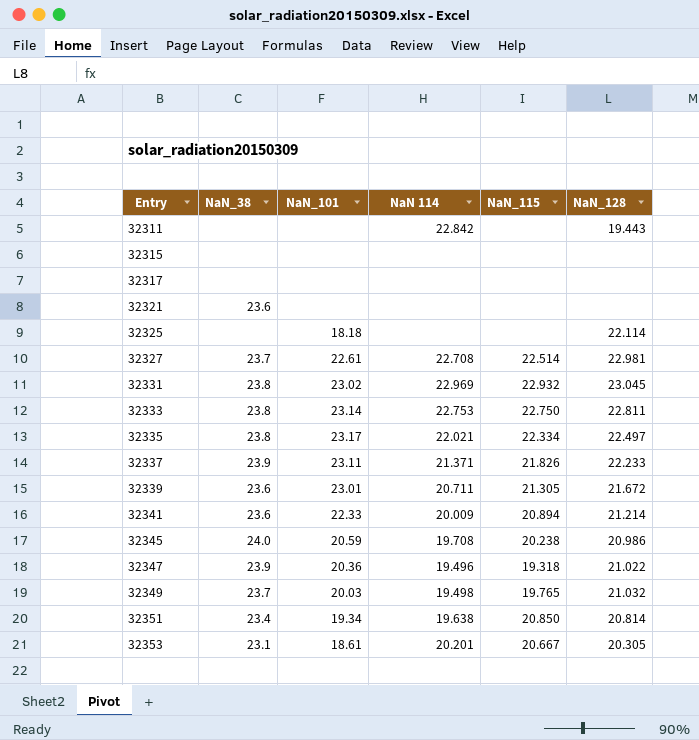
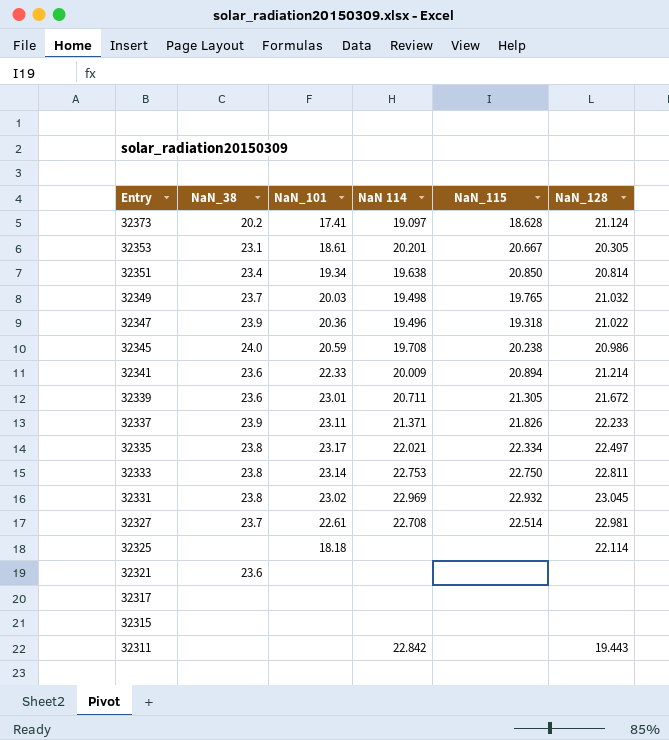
row order: Entry ascending -> Entry descending
row 32373: none -> 20.2 | 17.41 | 19.097 | 18.628 | 21.124

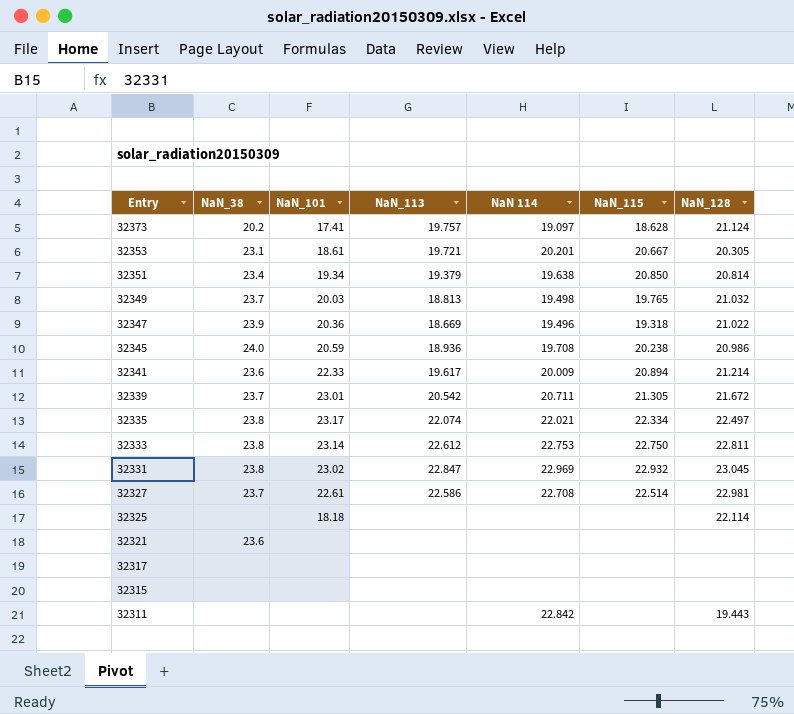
column NaN_113 | position: none -> 4
row 32337: 23.9 | 23.11 | 21.371 | 21.826 | 22.233 -> none
32339 | NaN_38: 23.6 -> 23.7

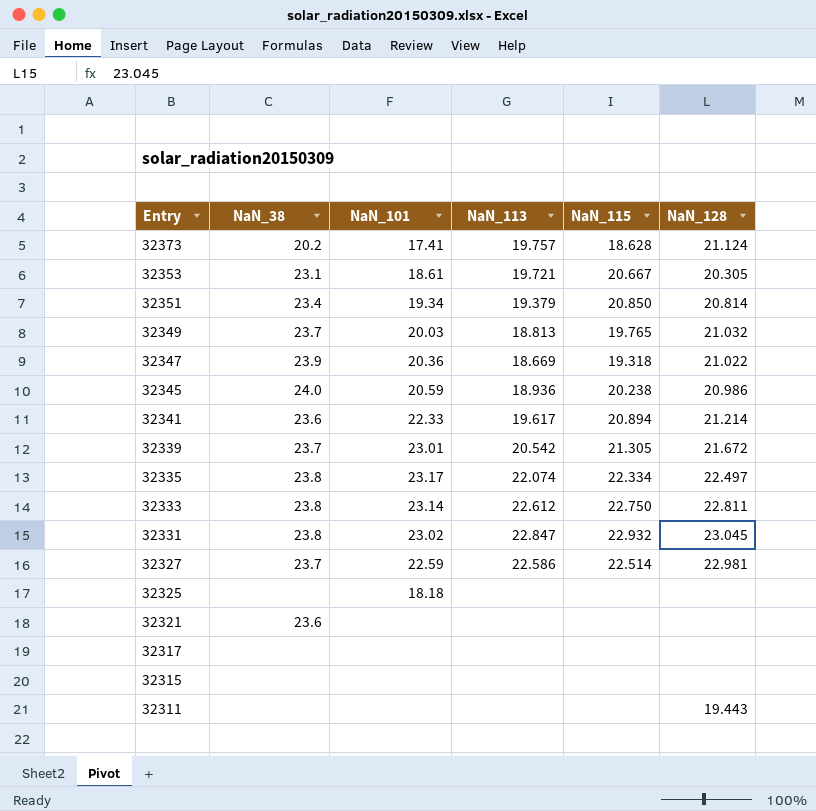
column NaN 114 | position: 5 -> none
32327 | NaN_101: 22.61 -> 22.59
32325 | NaN_128: 22.114 -> none

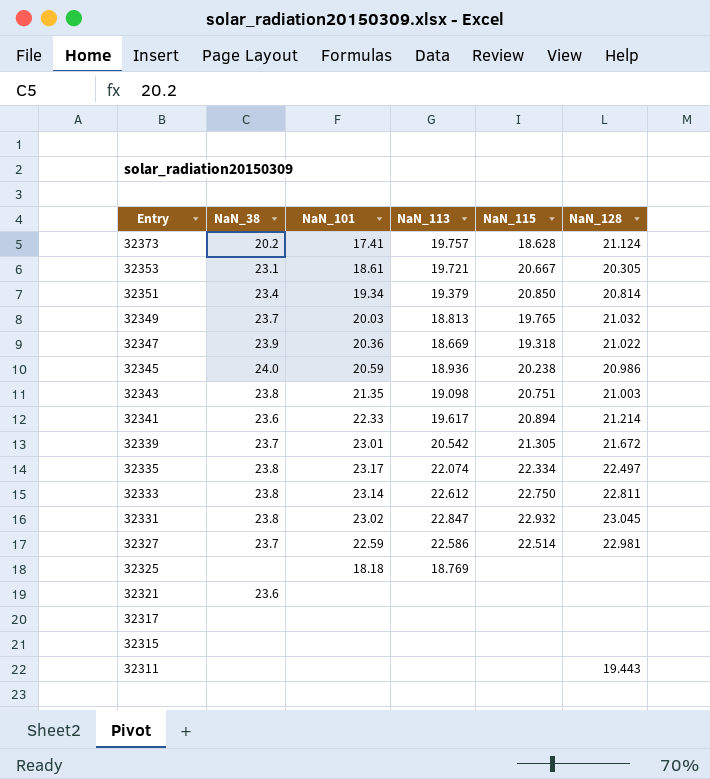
row 32343: none -> 23.8 | 21.35 | 19.098 | 20.751 | 21.003
32325 | NaN_113: none -> 18.769

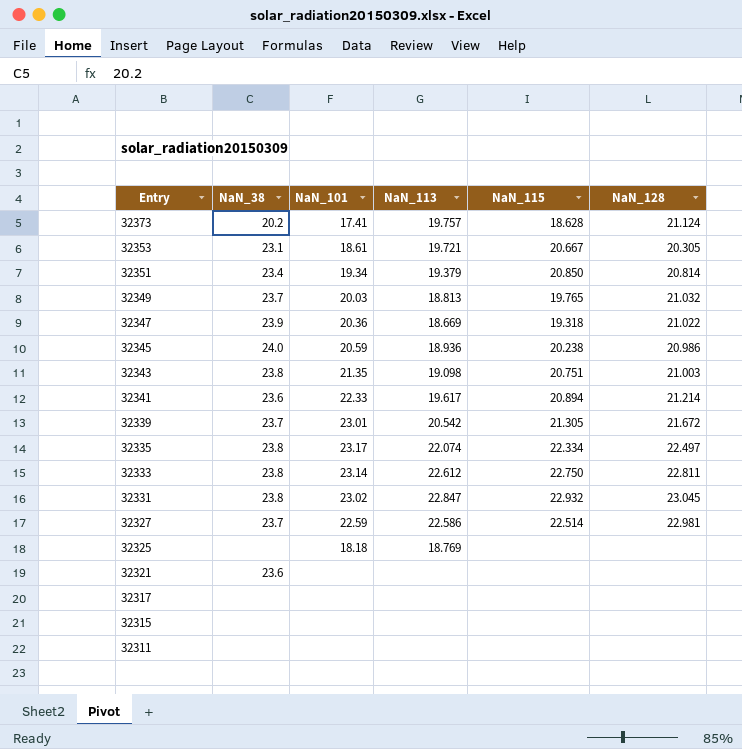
32311 | NaN_128: 19.443 -> none

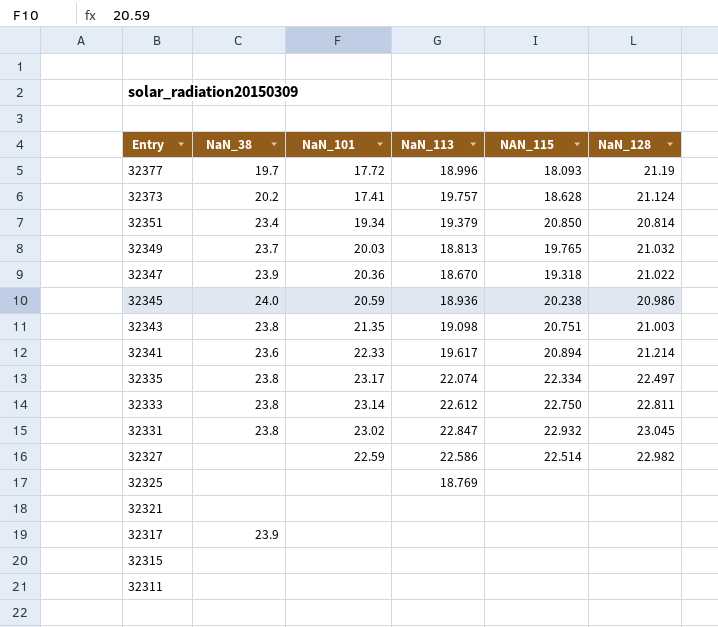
column name: NaN_115 -> NAN_115
row 32353: 23.1 | 18.61 | 19.721 | 20.667 | 20.305 -> none
row 32339: 23.7 | 23.01 | 20.542 | 21.305 | 21.672 -> none
row 32377: none -> 19.7 | 17.72 | 18.996 | 18.093 | 21.19
32347 | NaN_113: 18.669 -> 18.670
32327 | NaN_38: 23.7 -> none
32327 | NaN_128: 22.981 -> 22.982
32325 | NaN_101: 18.18 -> none
32321 | NaN_38: 23.6 -> none
32317 | NaN_38: none -> 23.9

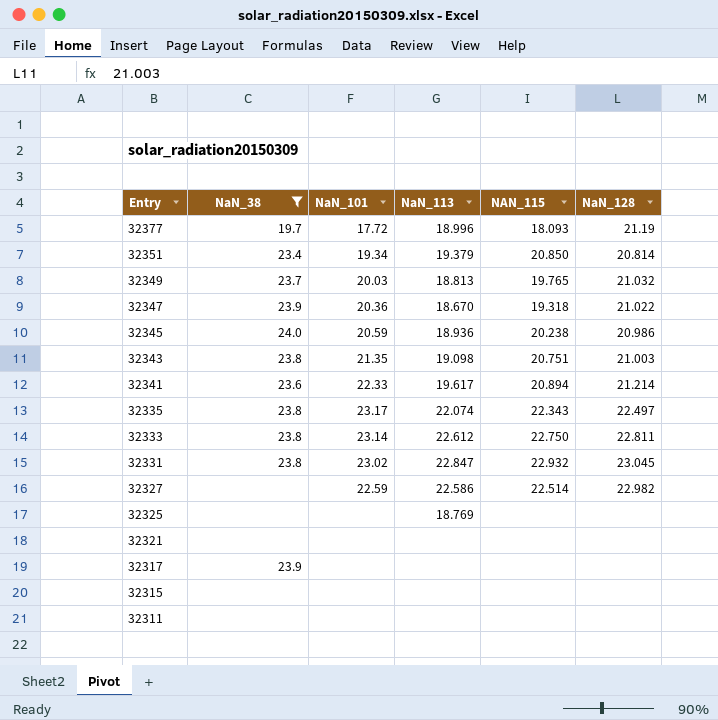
filter: none -> NaN_38 != 20.2
32335 | NAN_115: 22.334 -> 22.343

